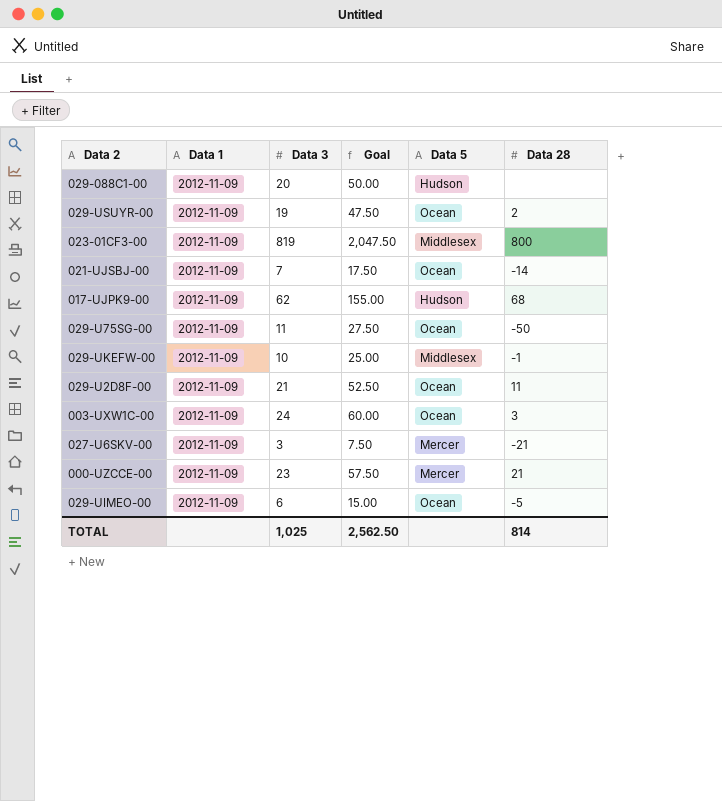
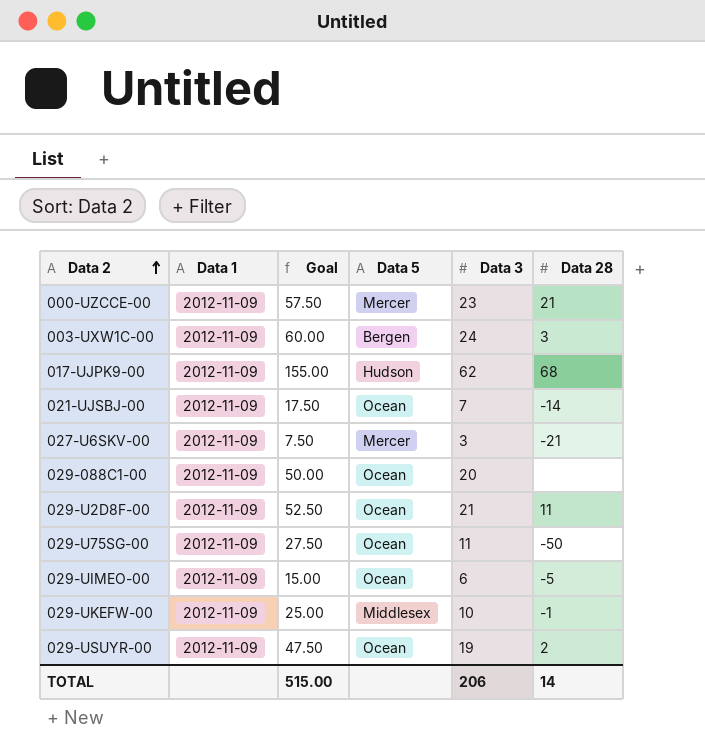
row order: none -> Data 2 ascending
column Data 3 | position: 3 -> 5
row 023-01CF3-00: 2012-11-09 | 819 | 2,047.50 | Middlesex | 800 -> none
003-UXW1C-00 | Data 5: Ocean -> Bergen
029-088C1-00 | Data 5: Hudson -> Ocean
TOTAL | Goal: 2,562.50 -> 515.00
TOTAL | Data 3: 1,025 -> 206
TOTAL | Data 28: 814 -> 14

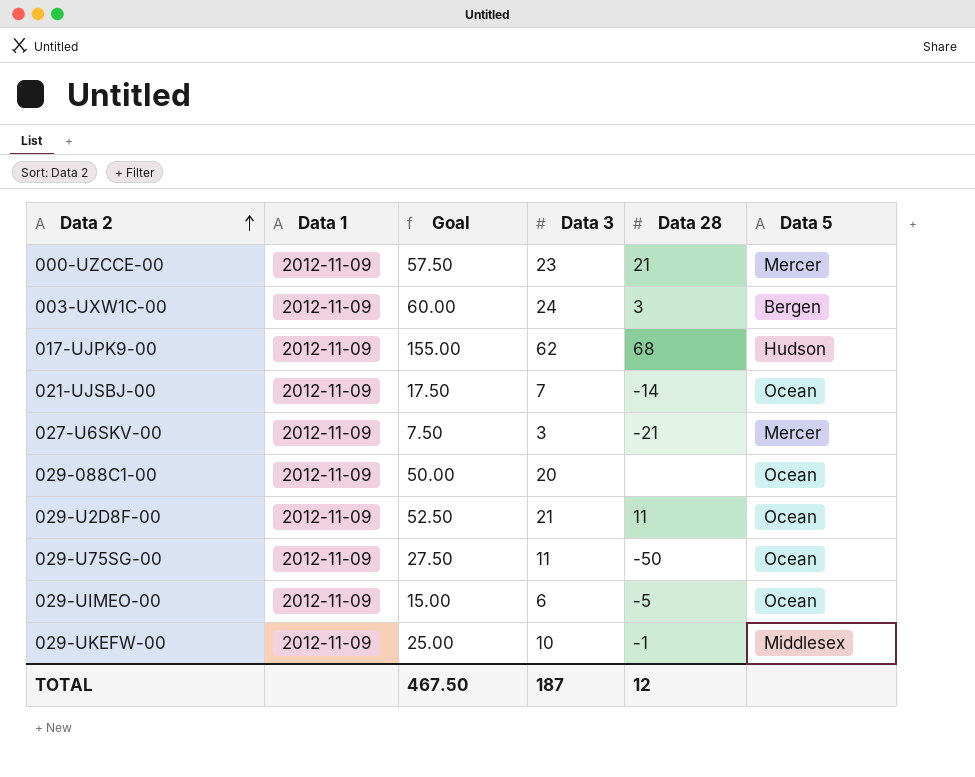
column Data 5 | position: 4 -> 6
row 029-USUYR-00: 2012-11-09 | 47.50 | Ocean | 19 | 2 -> none
TOTAL | Goal: 515.00 -> 467.50
TOTAL | Data 3: 206 -> 187
TOTAL | Data 28: 14 -> 12

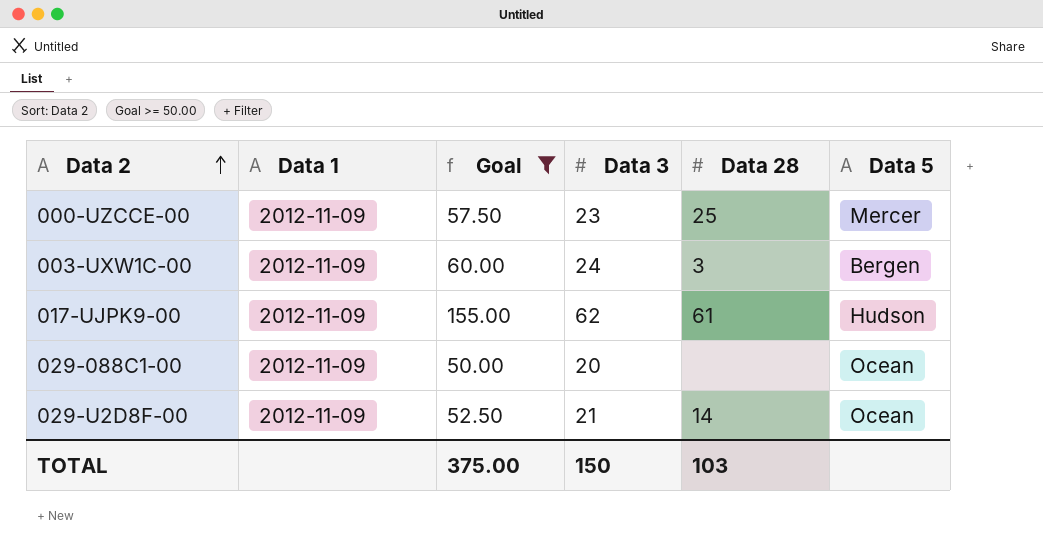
filter: none -> Goal >= 50.00
000-UZCCE-00 | Data 28: 21 -> 25
017-UJPK9-00 | Data 28: 68 -> 61
029-U2D8F-00 | Data 28: 11 -> 14
TOTAL | Goal: 467.50 -> 375.00
TOTAL | Data 3: 187 -> 150
TOTAL | Data 28: 12 -> 103

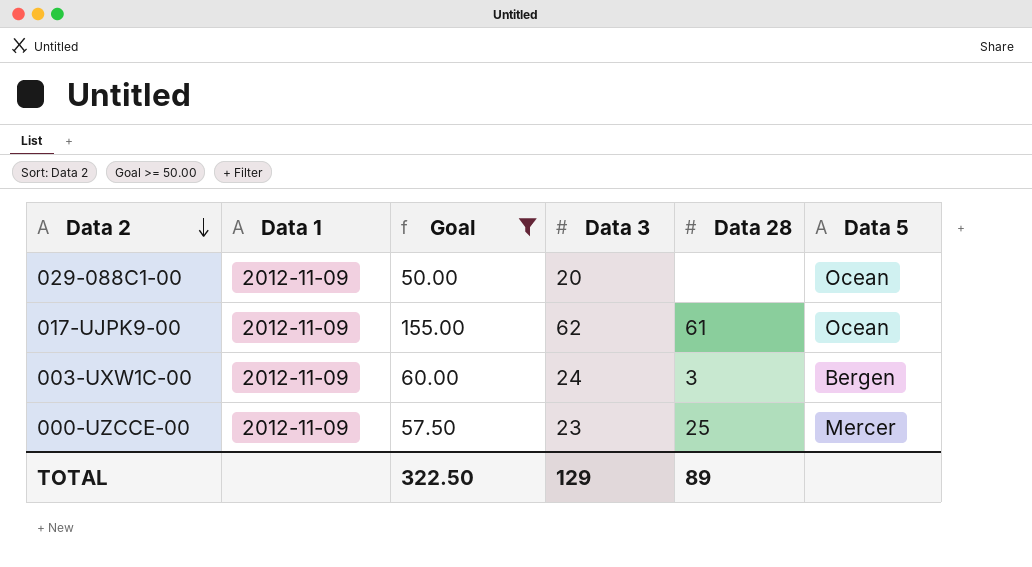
row order: Data 2 ascending -> Data 2 descending
row 029-U2D8F-00: 2012-11-09 | 52.50 | 21 | 14 | Ocean -> none
017-UJPK9-00 | Data 5: Hudson -> Ocean
TOTAL | Goal: 375.00 -> 322.50
TOTAL | Data 3: 150 -> 129
TOTAL | Data 28: 103 -> 89

